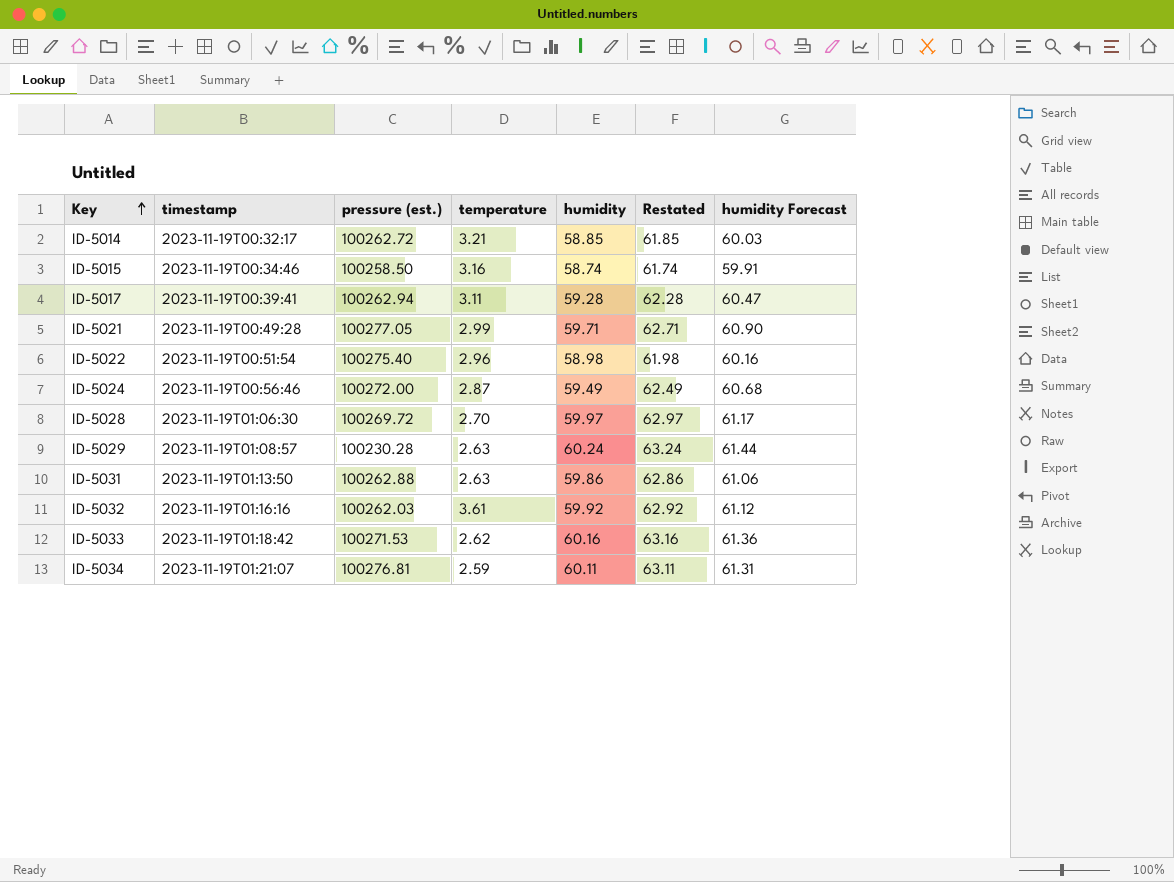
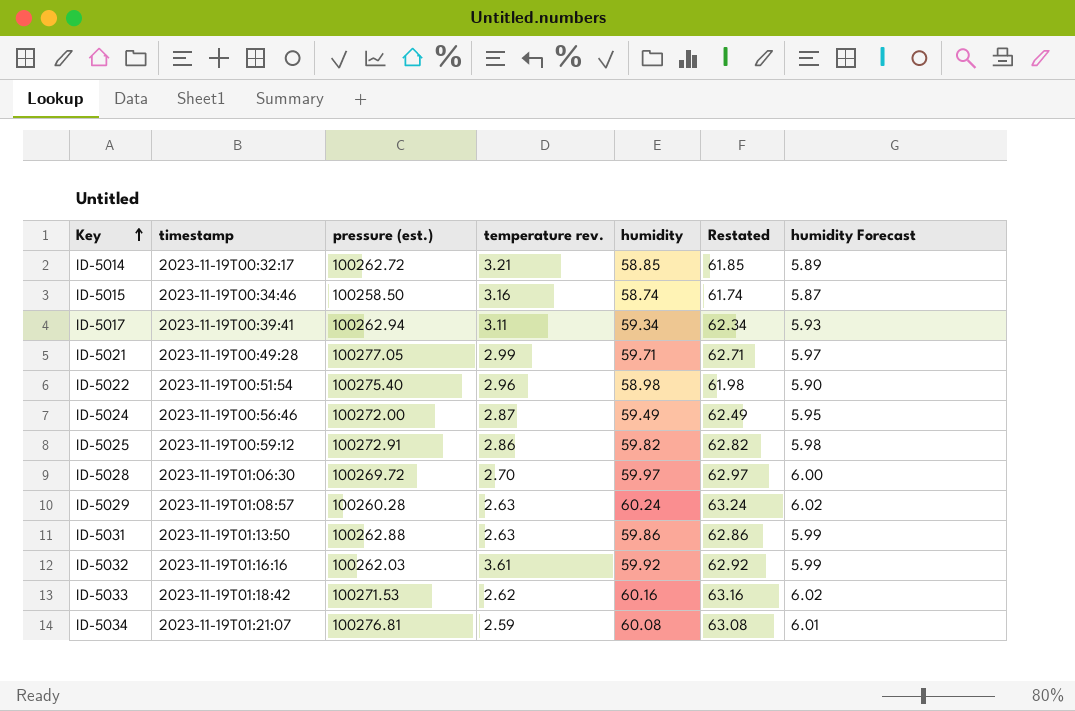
column name: temperature -> temperature rev.
column humidity Forecast | formula: [humidity] * 1.02 -> [humidity] * 0.1
ID-5017 | humidity: 59.28 -> 59.34
ID-5017 | Restated: 62.28 -> 62.34
row ID-5025: none -> 2023-11-19T00:59:12 | 100272.91 | 2.86 | 59.82 | 62.82 | 5.98
ID-5029 | pressure (est.): 100230.28 -> 100260.28
ID-5034 | humidity: 60.11 -> 60.08
ID-5034 | Restated: 63.11 -> 63.08

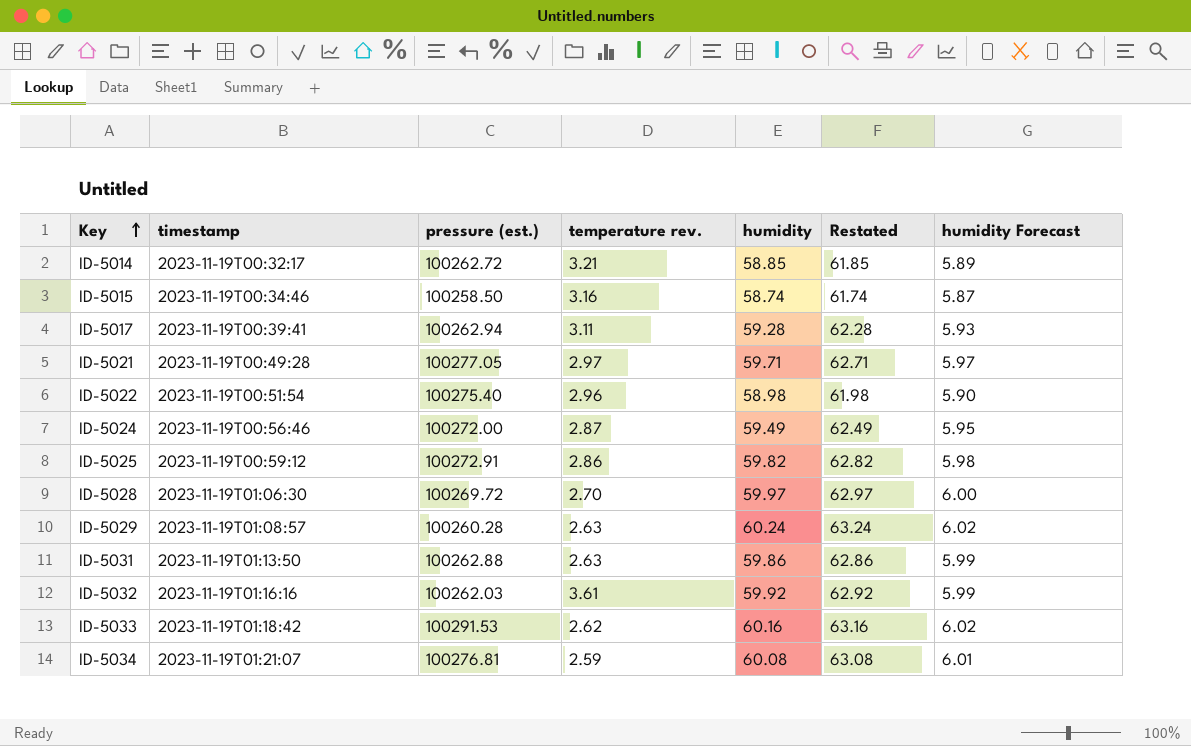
ID-5017 | humidity: 59.34 -> 59.28
ID-5017 | Restated: 62.34 -> 62.28
ID-5021 | temperature rev.: 2.99 -> 2.97
ID-5033 | pressure (est.): 100271.53 -> 100291.53

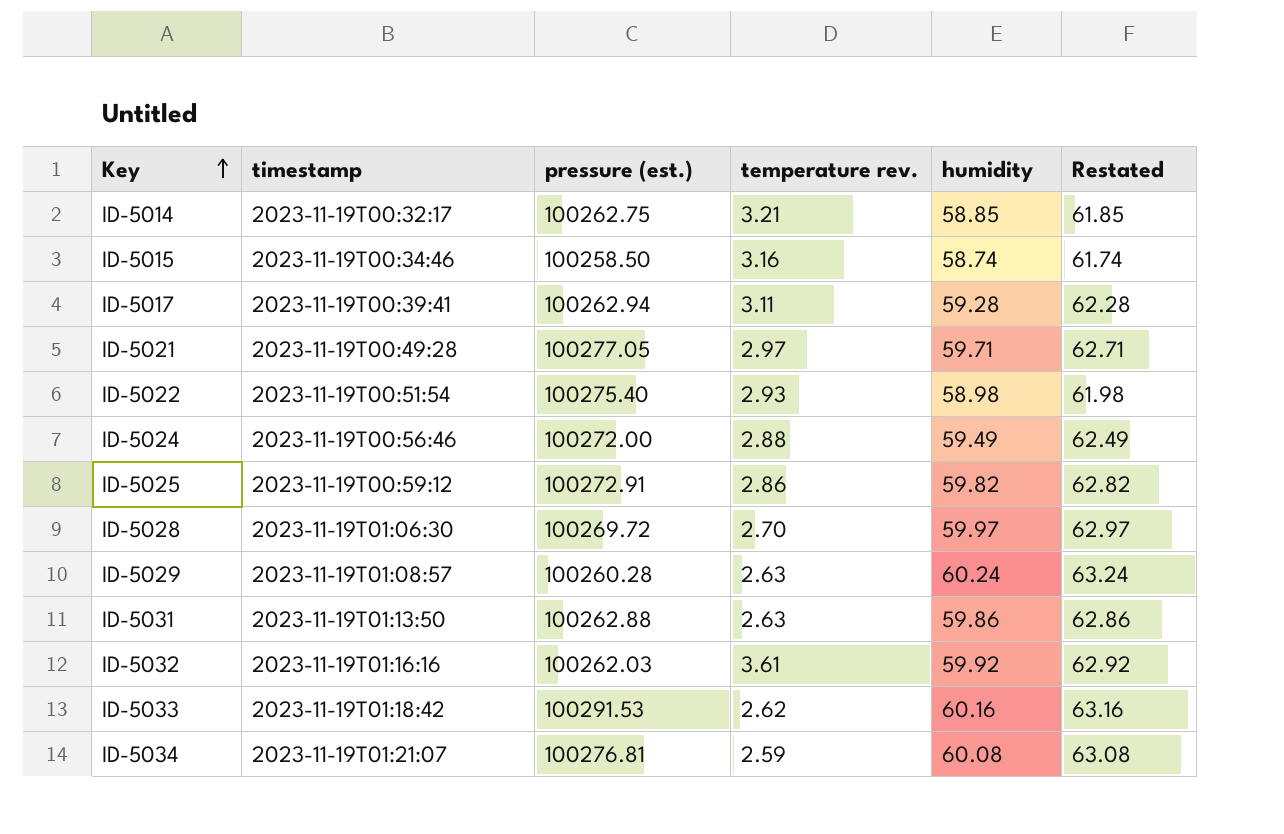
column humidity Forecast | formula: [humidity] * 0.1 -> none
ID-5014 | pressure (est.): 100262.72 -> 100262.75
ID-5022 | temperature rev.: 2.96 -> 2.93
ID-5024 | temperature rev.: 2.87 -> 2.88

